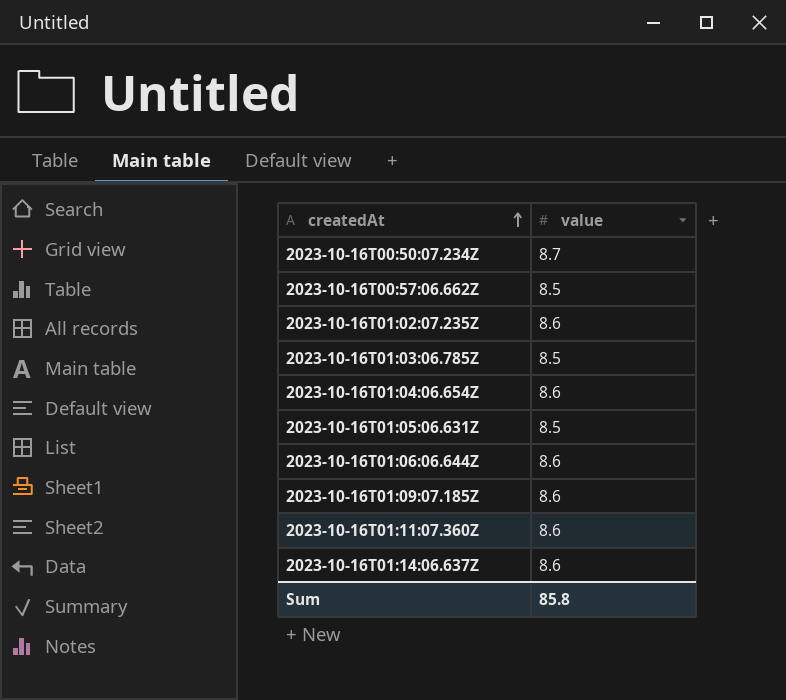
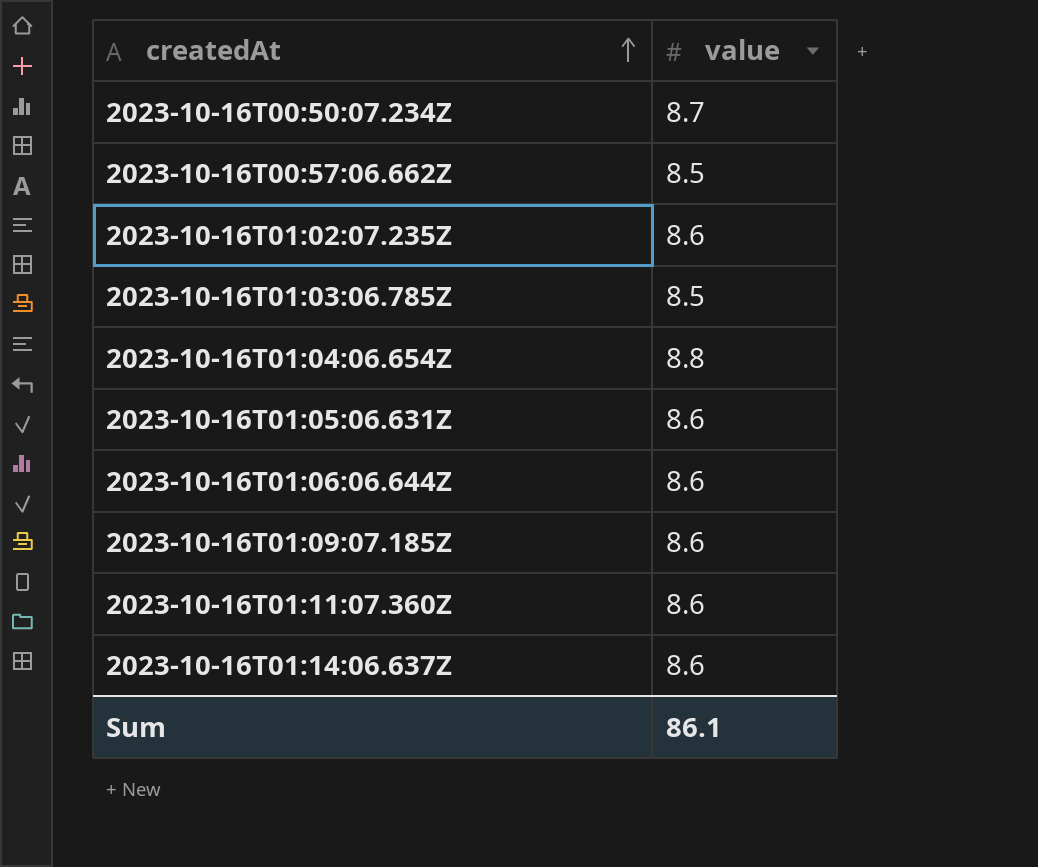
2023-10-16T01:04:06.654Z | value: 8.6 -> 8.8
2023-10-16T01:05:06.631Z | value: 8.5 -> 8.6
Sum | value: 85.8 -> 86.1

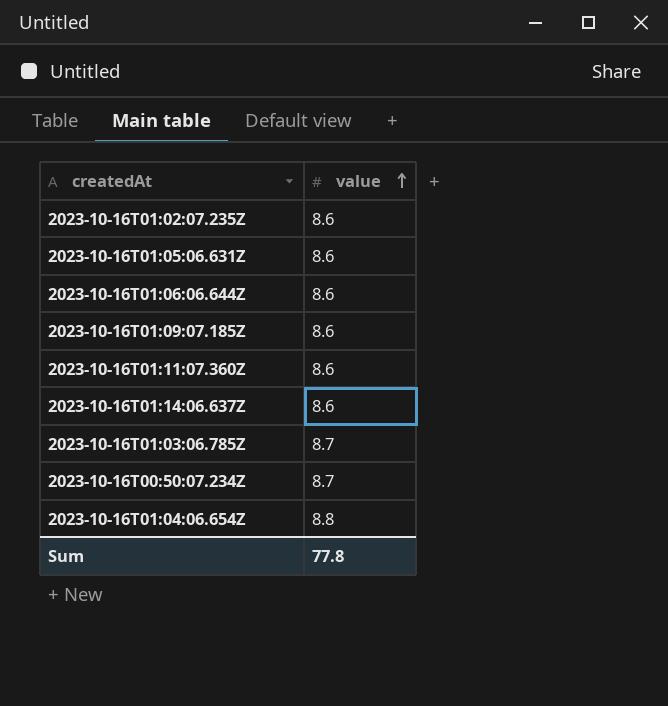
row order: createdAt ascending -> value ascending
row 2023-10-16T00:57:06.662Z: 8.5 -> none
2023-10-16T01:03:06.785Z | value: 8.5 -> 8.7
Sum | value: 86.1 -> 77.8

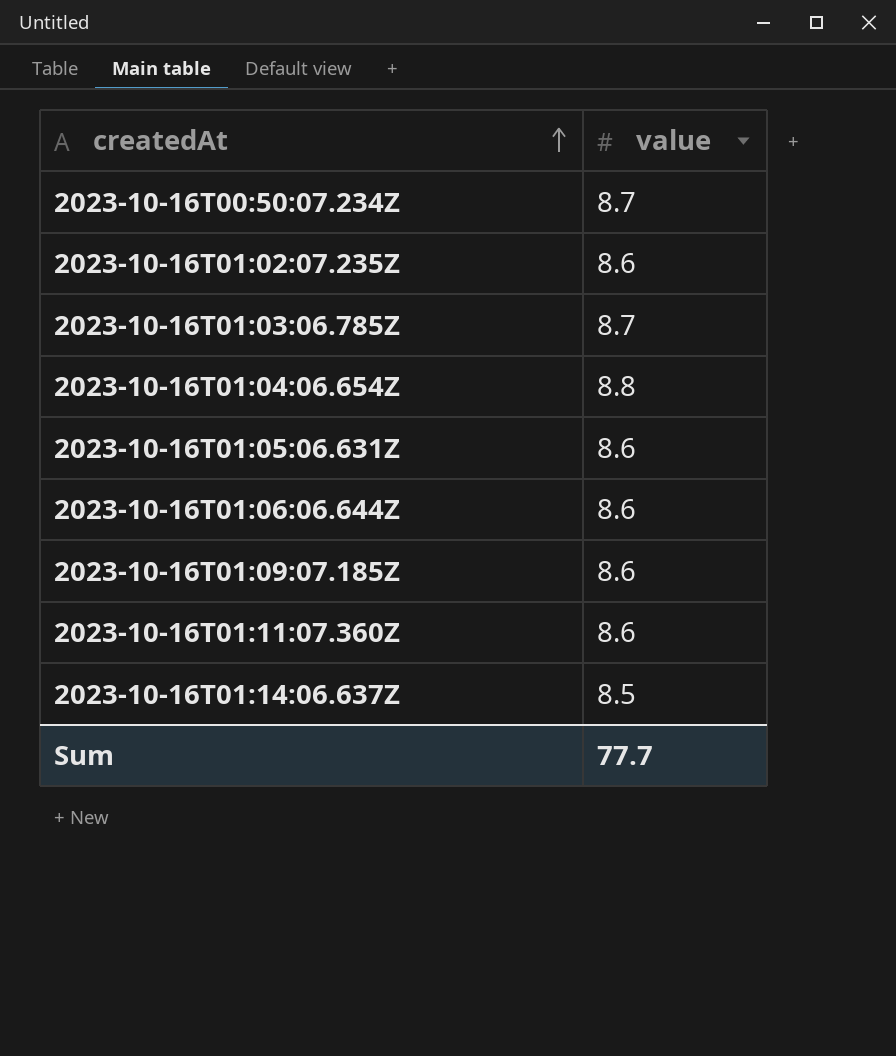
row order: value ascending -> createdAt ascending
2023-10-16T01:14:06.637Z | value: 8.6 -> 8.5
Sum | value: 77.8 -> 77.7

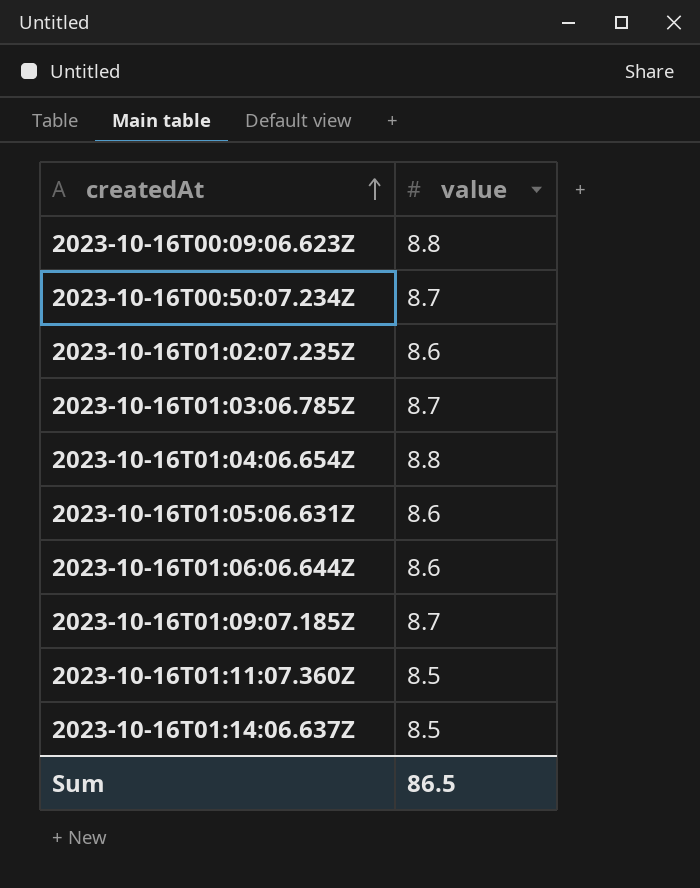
row 2023-10-16T00:09:06.623Z: none -> 8.8
2023-10-16T01:09:07.185Z | value: 8.6 -> 8.7
2023-10-16T01:11:07.360Z | value: 8.6 -> 8.5
Sum | value: 77.7 -> 86.5

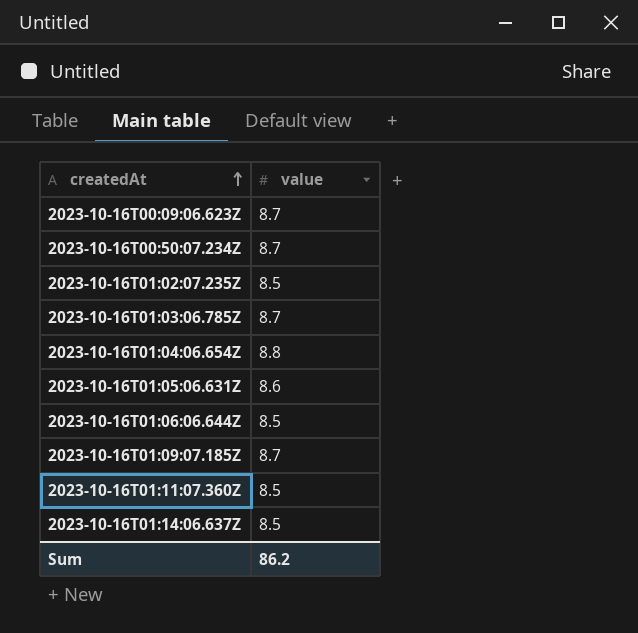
2023-10-16T00:09:06.623Z | value: 8.8 -> 8.7
2023-10-16T01:02:07.235Z | value: 8.6 -> 8.5
2023-10-16T01:06:06.644Z | value: 8.6 -> 8.5
Sum | value: 86.5 -> 86.2

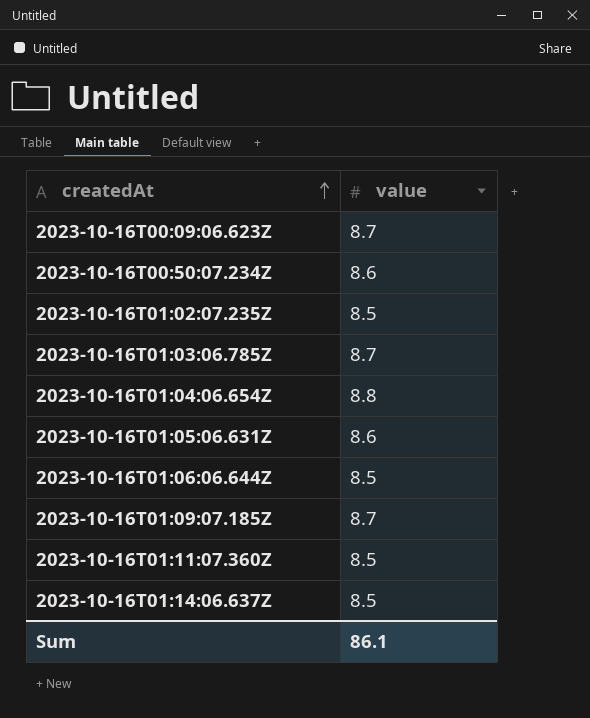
2023-10-16T00:50:07.234Z | value: 8.7 -> 8.6
Sum | value: 86.2 -> 86.1

